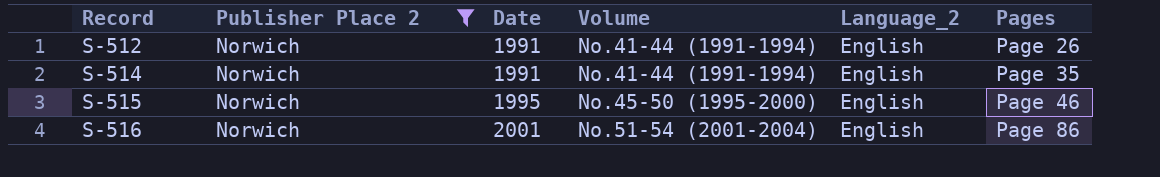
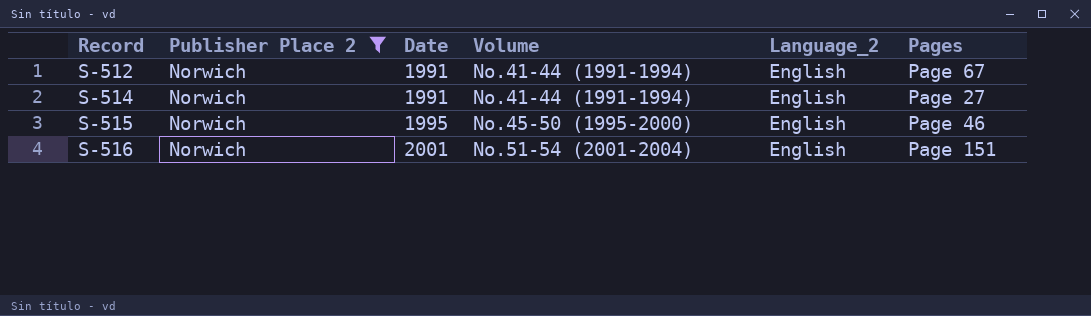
S-512 | Pages: Page 26 -> Page 67
S-514 | Pages: Page 35 -> Page 27
S-516 | Pages: Page 86 -> Page 151

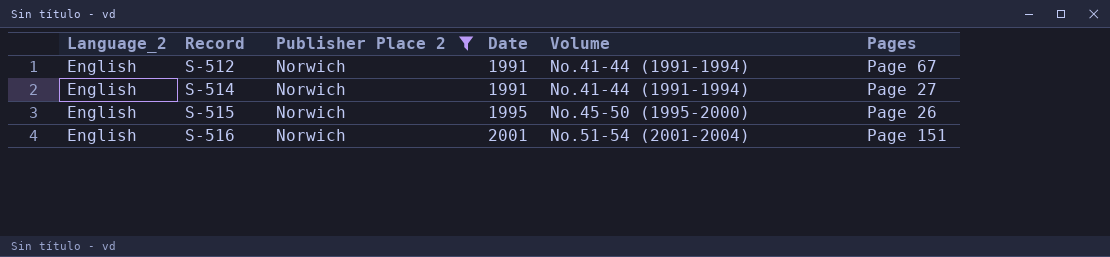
column Language_2 | position: 5 -> 1
S-515 | Pages: Page 46 -> Page 26

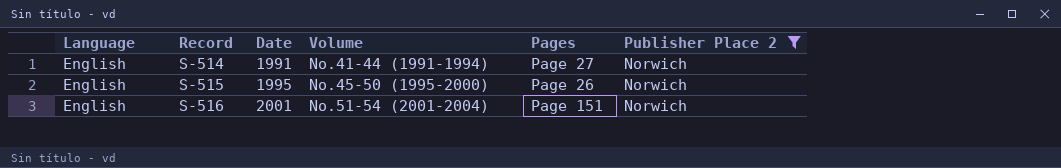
column name: Language_2 -> Language
column Publisher Place 2 | position: 3 -> 6
row S-512: English | Norwich | 1991 | No.41-44 (1991-1994) | Page 67 -> none

